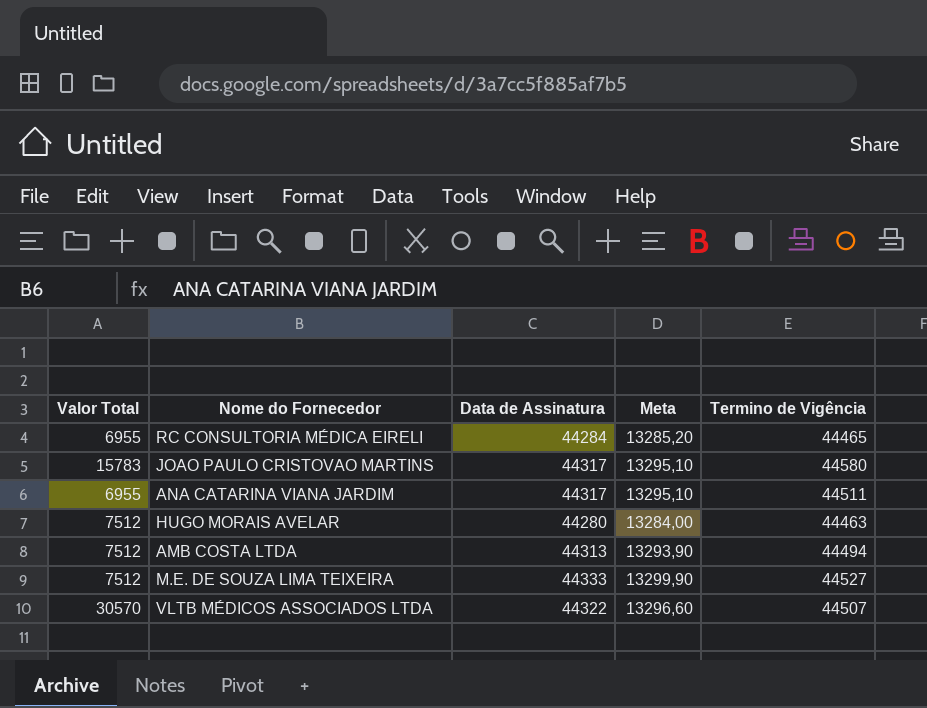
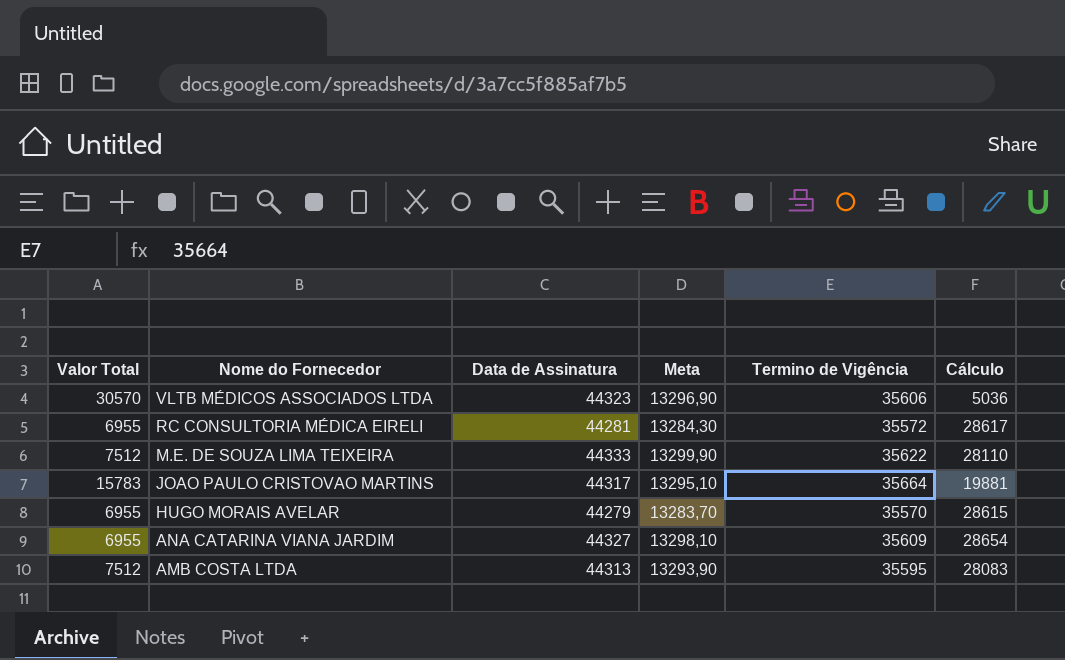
row order: none -> Nome do Fornecedor descending
column Cálculo | formula: none -> [Termino de Vigência] - [Valor Total]
VLTB MÉDICOS ASSOCIADOS LTDA | Data de Assinatura: 44322 -> 44323
VLTB MÉDICOS ASSOCIADOS LTDA | Meta: 13296,60 -> 13296,90
VLTB MÉDICOS ASSOCIADOS LTDA | Termino de Vigência: 44507 -> 35606
RC CONSULTORIA MÉDICA EIRELI | Data de Assinatura: 44284 -> 44281
RC CONSULTORIA MÉDICA EIRELI | Meta: 13285,20 -> 13284,30
RC CONSULTORIA MÉDICA EIRELI | Termino de Vigência: 44465 -> 35572
M.E. DE SOUZA LIMA TEIXEIRA | Termino de Vigência: 44527 -> 35622
JOAO PAULO CRISTOVAO MARTINS | Termino de Vigência: 44580 -> 35664
HUGO MORAIS AVELAR | Valor Total: 7512 -> 6955
HUGO MORAIS AVELAR | Data de Assinatura: 44280 -> 44279
HUGO MORAIS AVELAR | Meta: 13284,00 -> 13283,70
HUGO MORAIS AVELAR | Termino de Vigência: 44463 -> 35570
ANA CATARINA VIANA JARDIM | Data de Assinatura: 44317 -> 44327
ANA CATARINA VIANA JARDIM | Meta: 13295,10 -> 13298,10
ANA CATARINA VIANA JARDIM | Termino de Vigência: 44511 -> 35609
AMB COSTA LTDA | Termino de Vigência: 44494 -> 35595

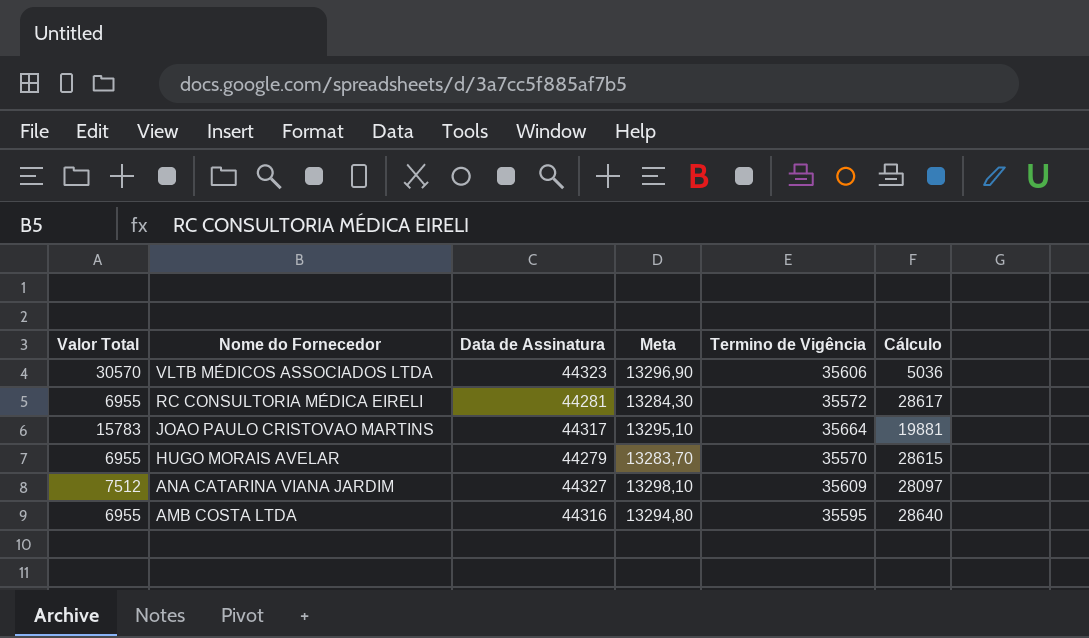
row M.E. DE SOUZA LIMA TEIXEIRA: 7512 | 44333 | 13299,90 | 35622 | 28110 -> none
ANA CATARINA VIANA JARDIM | Valor Total: 6955 -> 7512
ANA CATARINA VIANA JARDIM | Cálculo: 28654 -> 28097
AMB COSTA LTDA | Valor Total: 7512 -> 6955
AMB COSTA LTDA | Data de Assinatura: 44313 -> 44316
AMB COSTA LTDA | Meta: 13293,90 -> 13294,80
AMB COSTA LTDA | Cálculo: 28083 -> 28640

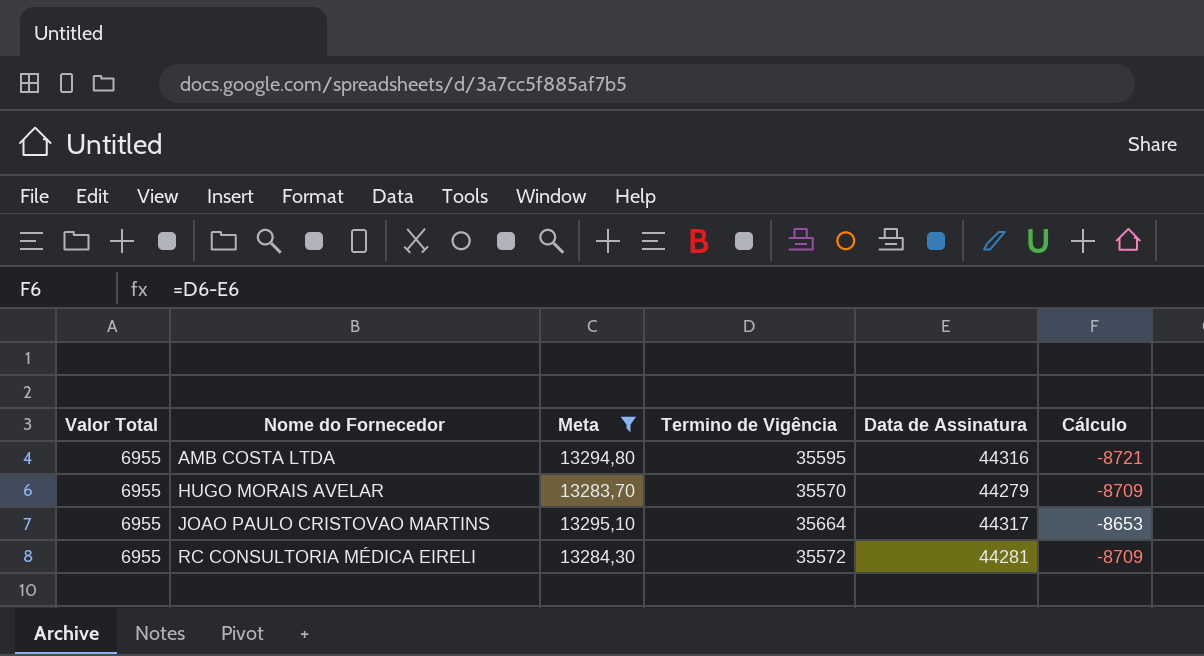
filter: none -> Meta <= 13295,10
row order: Nome do Fornecedor descending -> Nome do Fornecedor ascending
column Data de Assinatura | position: 3 -> 5
column Cálculo | formula: [Termino de Vigência] - [Valor Total] -> [Termino de Vigência] - [Data de Assinatura]
JOAO PAULO CRISTOVAO MARTINS | Valor Total: 15783 -> 6955

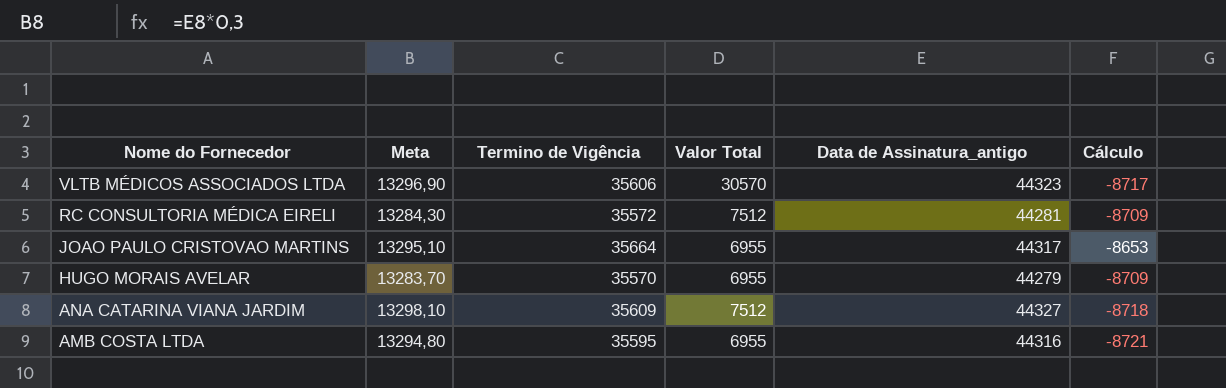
filter: Meta <= 13295,10 -> none
row order: Nome do Fornecedor ascending -> Nome do Fornecedor descending
column Valor Total | position: 1 -> 4
column name: Data de Assinatura -> Data de Assinatura_antigo
RC CONSULTORIA MÉDICA EIRELI | Valor Total: 6955 -> 7512

